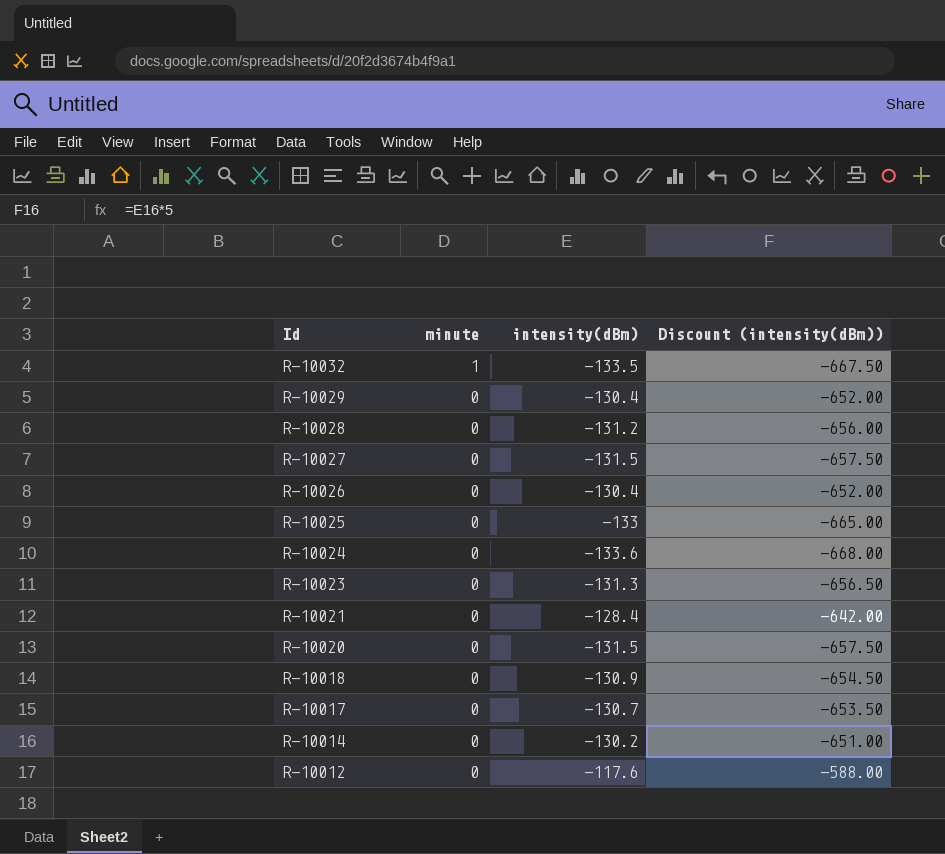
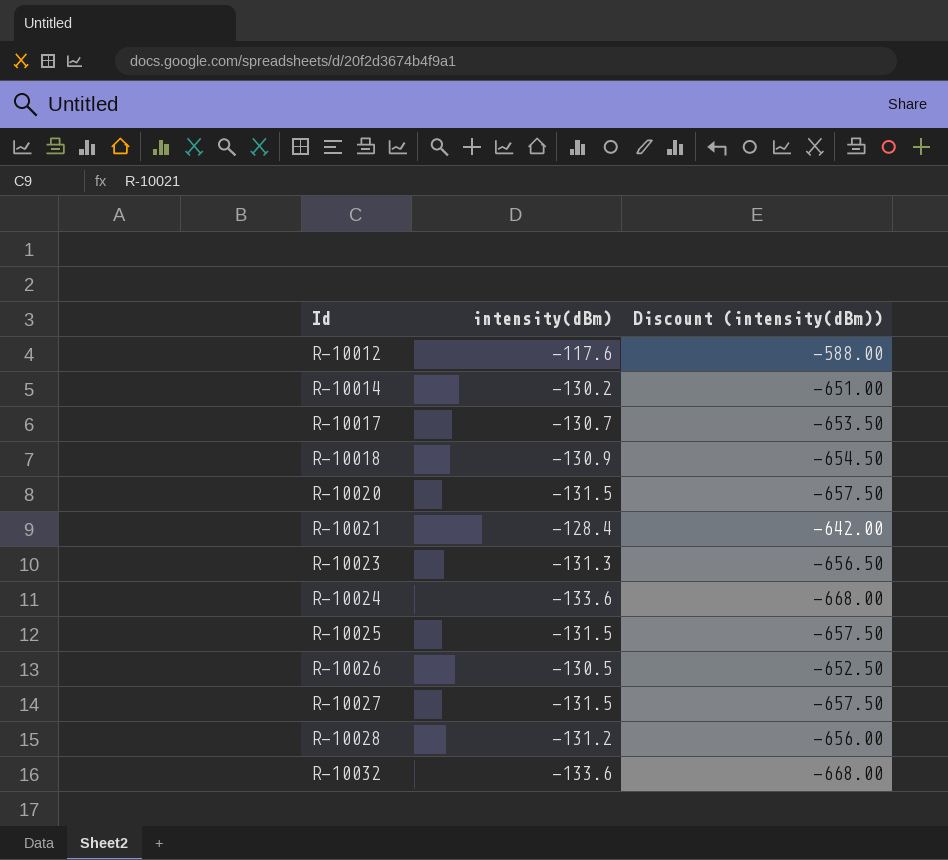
row order: Id descending -> Id ascending
column minute | position: 2 -> none
row R-10029: 0 | -130.4 | -652.00 -> none
R-10025 | intensity(dBm): -133 -> -131.5
R-10025 | Discount (intensity(dBm)): -665.00 -> -657.50
R-10026 | intensity(dBm): -130.4 -> -130.5
R-10026 | Discount (intensity(dBm)): -652.00 -> -652.50
R-10032 | intensity(dBm): -133.5 -> -133.6
R-10032 | Discount (intensity(dBm)): -667.50 -> -668.00

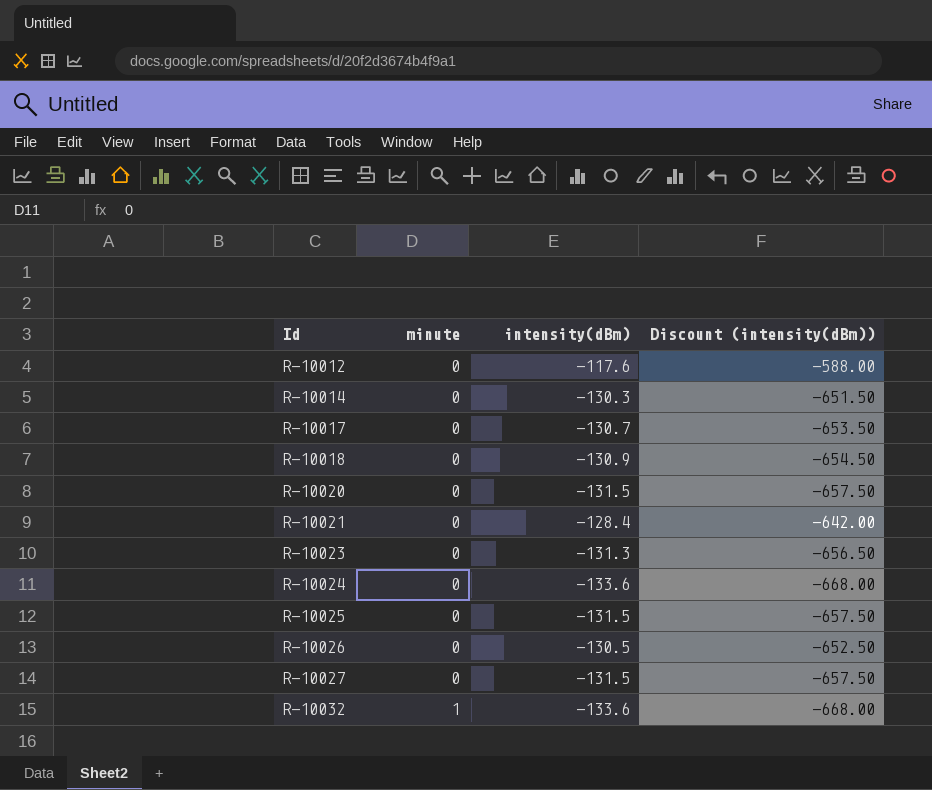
column minute | position: none -> 2
row R-10028: -131.2 | -656.00 -> none
R-10014 | intensity(dBm): -130.2 -> -130.3
R-10014 | Discount (intensity(dBm)): -651.00 -> -651.50

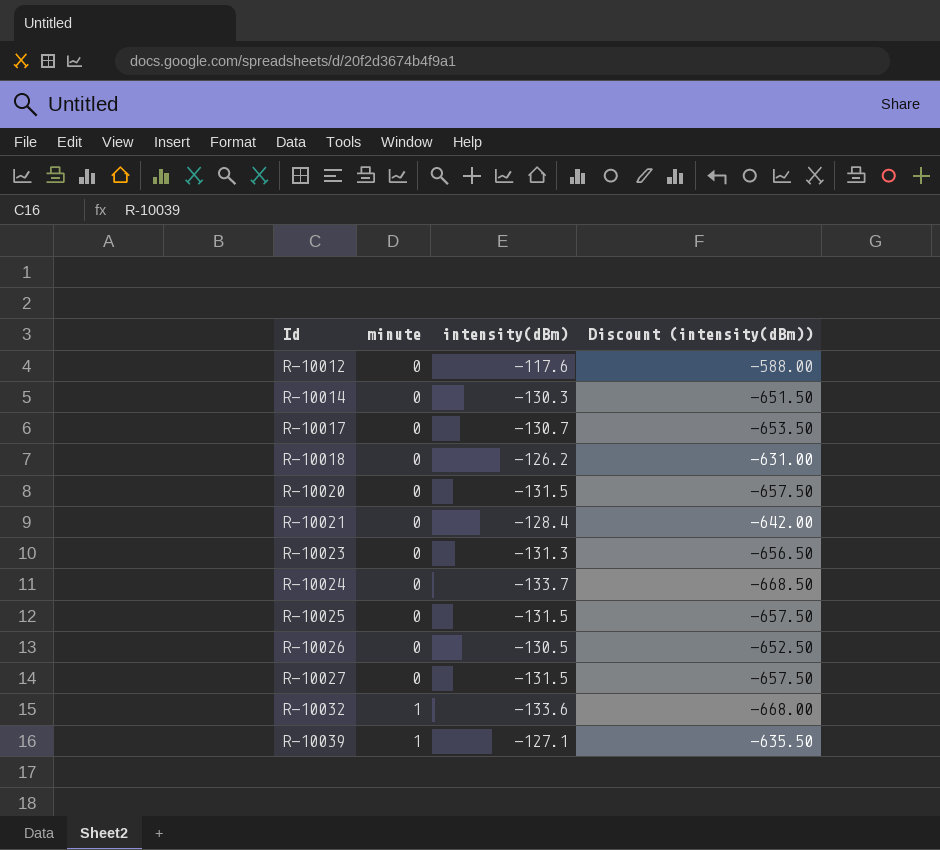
R-10018 | intensity(dBm): -130.9 -> -126.2
R-10018 | Discount (intensity(dBm)): -654.50 -> -631.00
R-10024 | intensity(dBm): -133.6 -> -133.7
R-10024 | Discount (intensity(dBm)): -668.00 -> -668.50
row R-10039: none -> 1 | -127.1 | -635.50

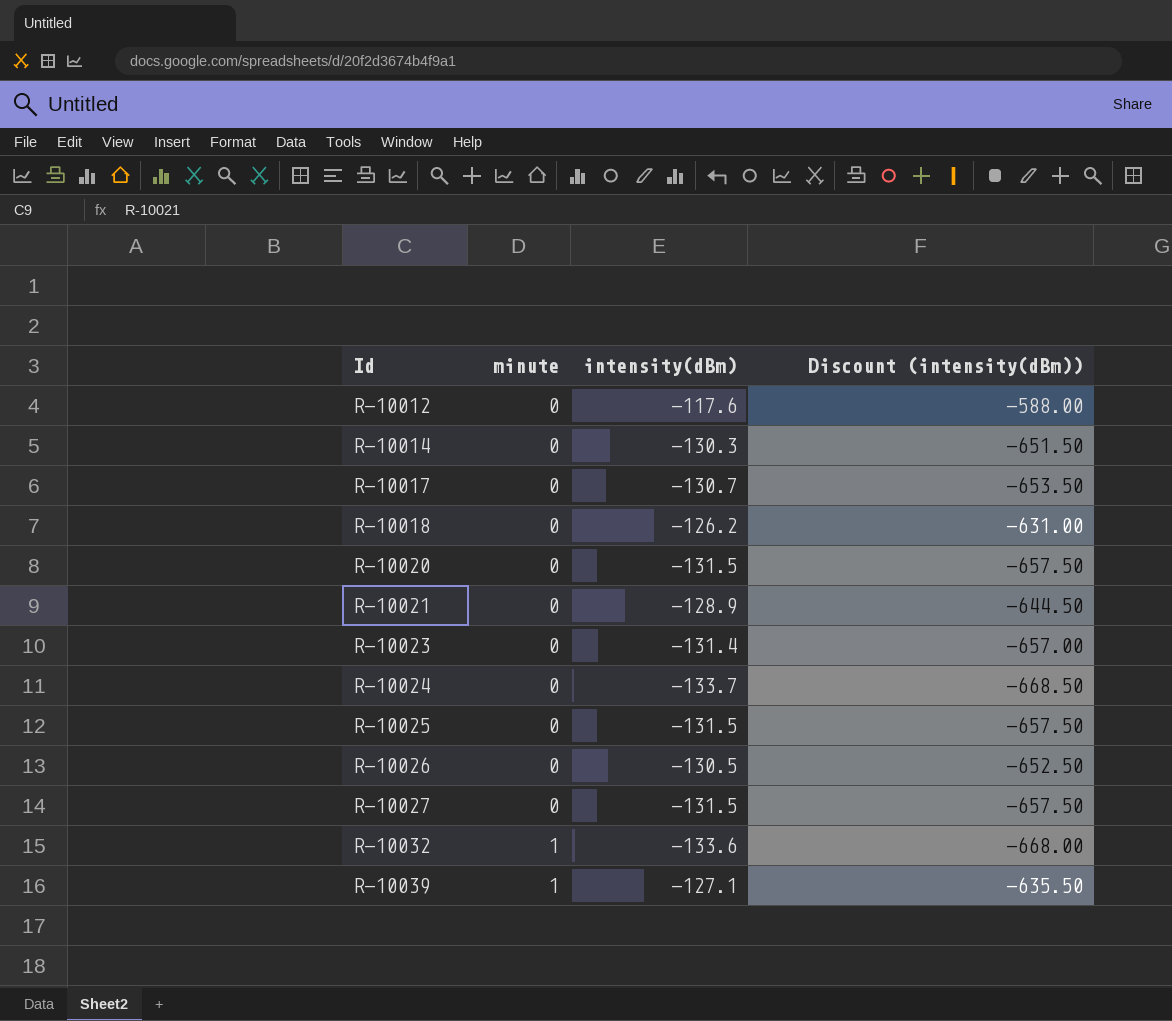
R-10021 | intensity(dBm): -128.4 -> -128.9
R-10021 | Discount (intensity(dBm)): -642.00 -> -644.50
R-10023 | intensity(dBm): -131.3 -> -131.4
R-10023 | Discount (intensity(dBm)): -656.50 -> -657.00

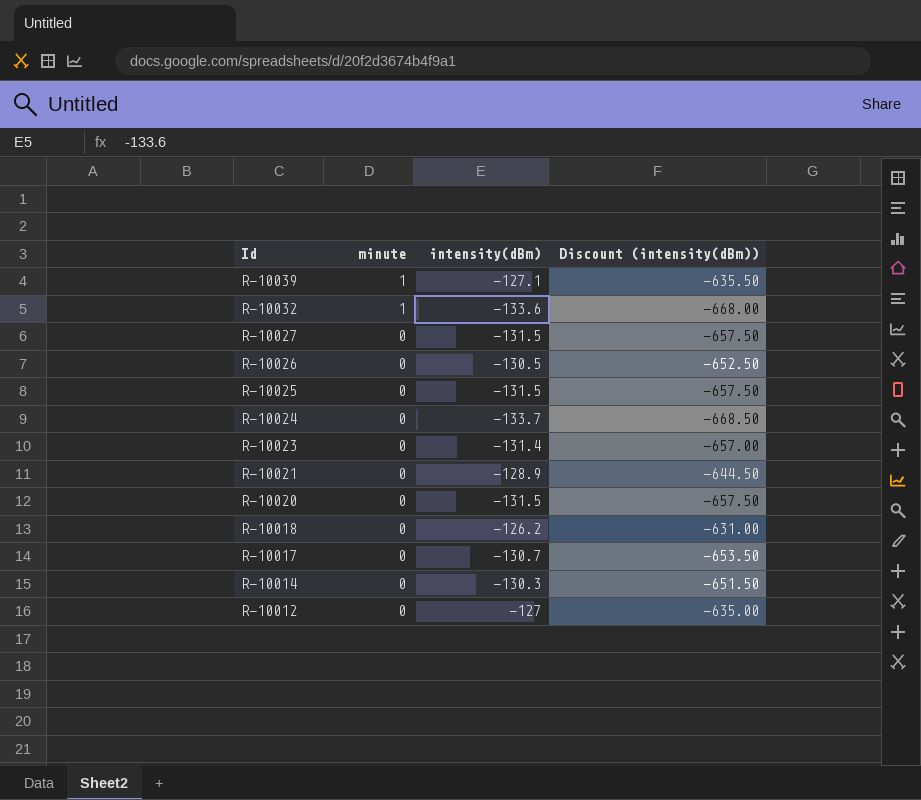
row order: Id ascending -> Id descending
R-10012 | intensity(dBm): -117.6 -> -127
R-10012 | Discount (intensity(dBm)): -588.00 -> -635.00

